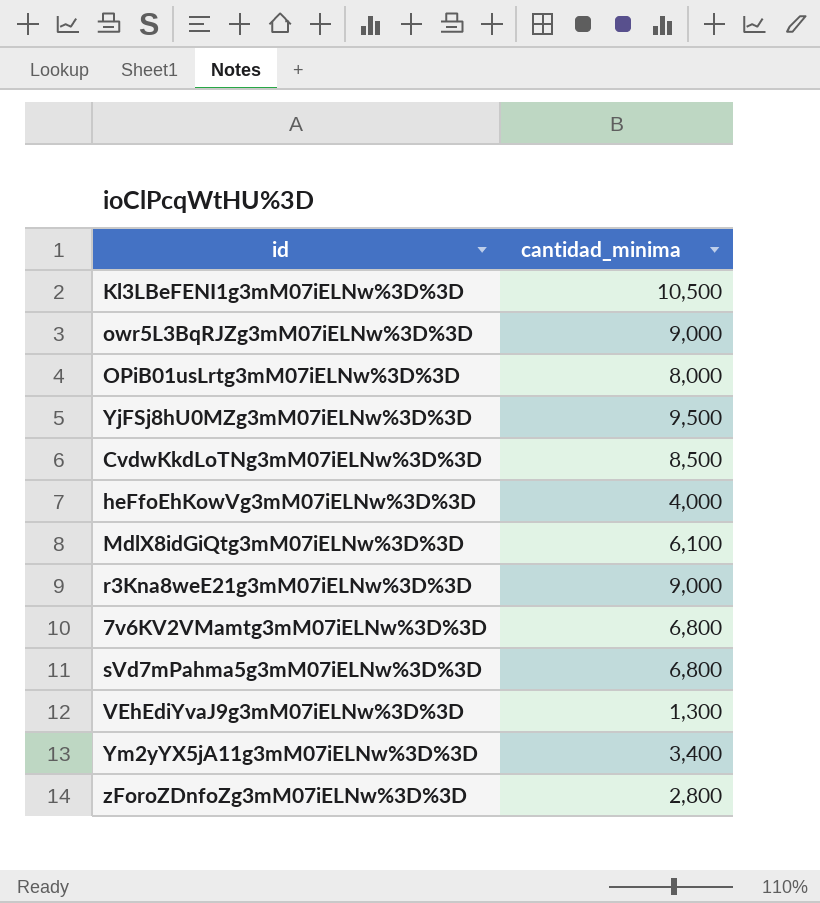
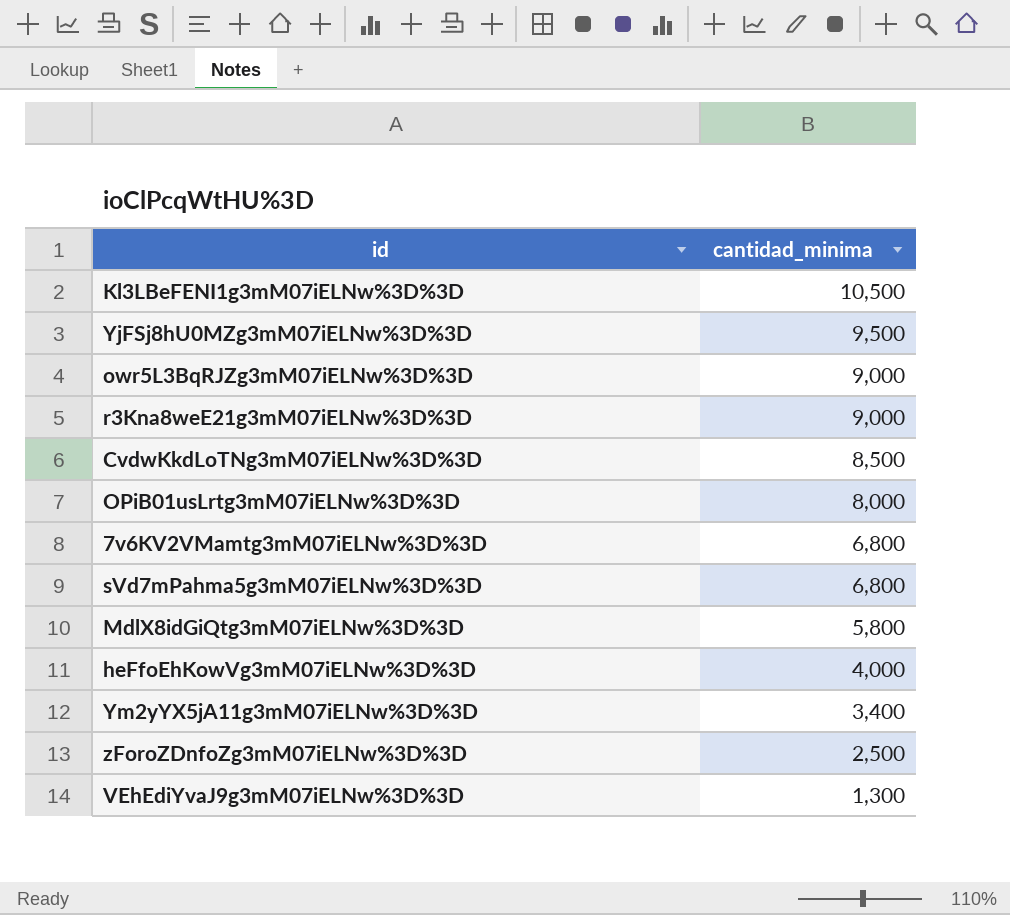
row order: none -> cantidad_minima descending
MdlX8idGiQtg3mM07iELNw%3D%3D | cantidad_minima: 6,100 -> 5,800
zForoZDnfoZg3mM07iELNw%3D%3D | cantidad_minima: 2,800 -> 2,500

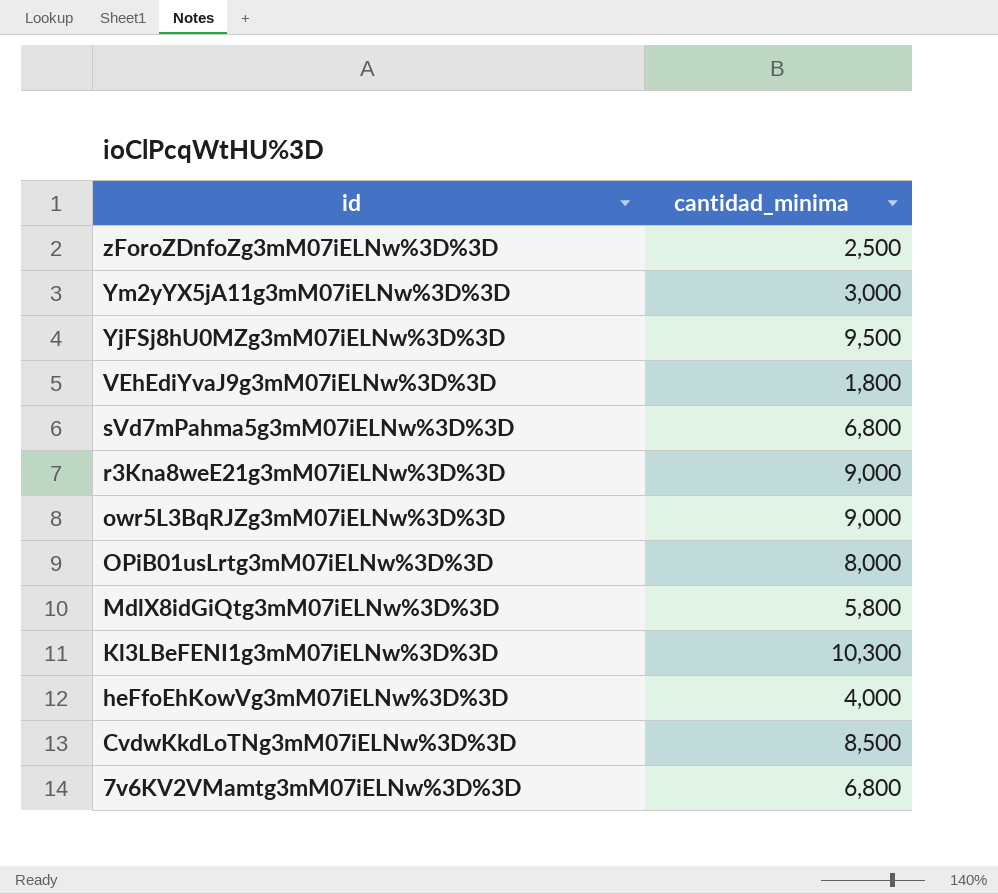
row order: cantidad_minima descending -> id descending
Ym2yYX5jA11g3mM07iELNw%3D%3D | cantidad_minima: 3,400 -> 3,000
VEhEdiYvaJ9g3mM07iELNw%3D%3D | cantidad_minima: 1,300 -> 1,800
Kl3LBeFENI1g3mM07iELNw%3D%3D | cantidad_minima: 10,500 -> 10,300

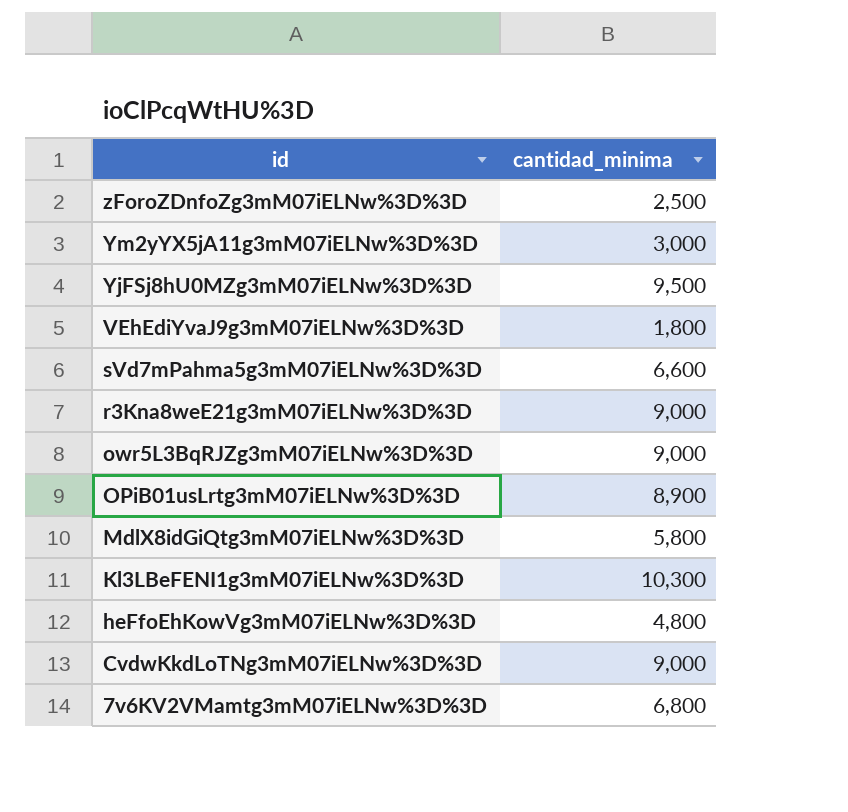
sVd7mPahma5g3mM07iELNw%3D%3D | cantidad_minima: 6,800 -> 6,600
OPiB01usLrtg3mM07iELNw%3D%3D | cantidad_minima: 8,000 -> 8,900
heFfoEhKowVg3mM07iELNw%3D%3D | cantidad_minima: 4,000 -> 4,800
CvdwKkdLoTNg3mM07iELNw%3D%3D | cantidad_minima: 8,500 -> 9,000

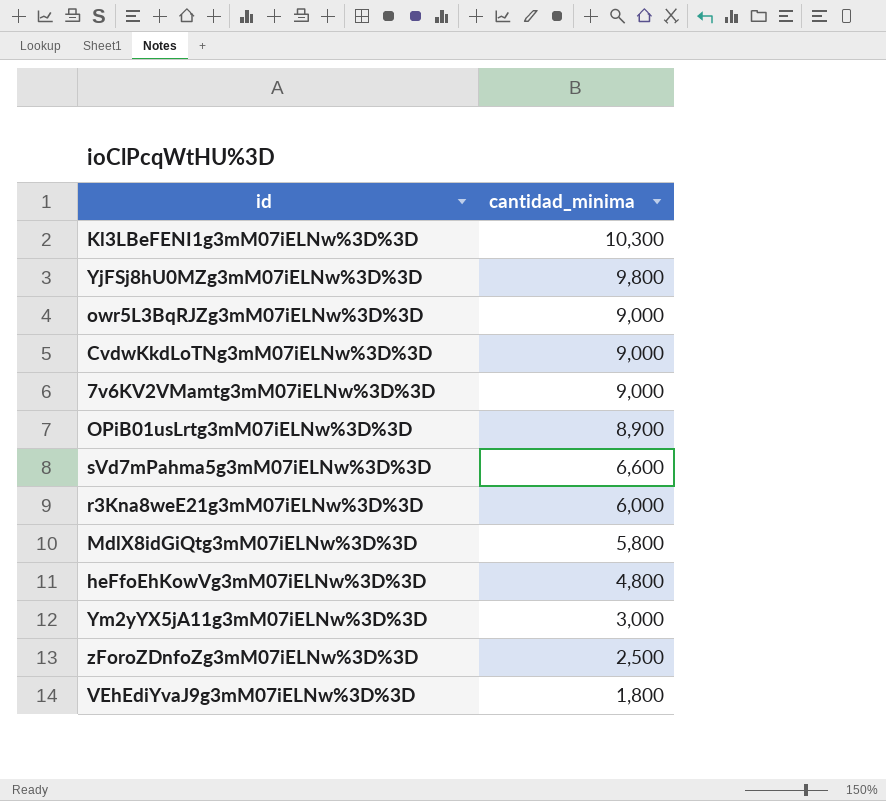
row order: id descending -> cantidad_minima descending
YjFSj8hU0MZg3mM07iELNw%3D%3D | cantidad_minima: 9,500 -> 9,800
7v6KV2VMamtg3mM07iELNw%3D%3D | cantidad_minima: 6,800 -> 9,000
r3Kna8weE21g3mM07iELNw%3D%3D | cantidad_minima: 9,000 -> 6,000

